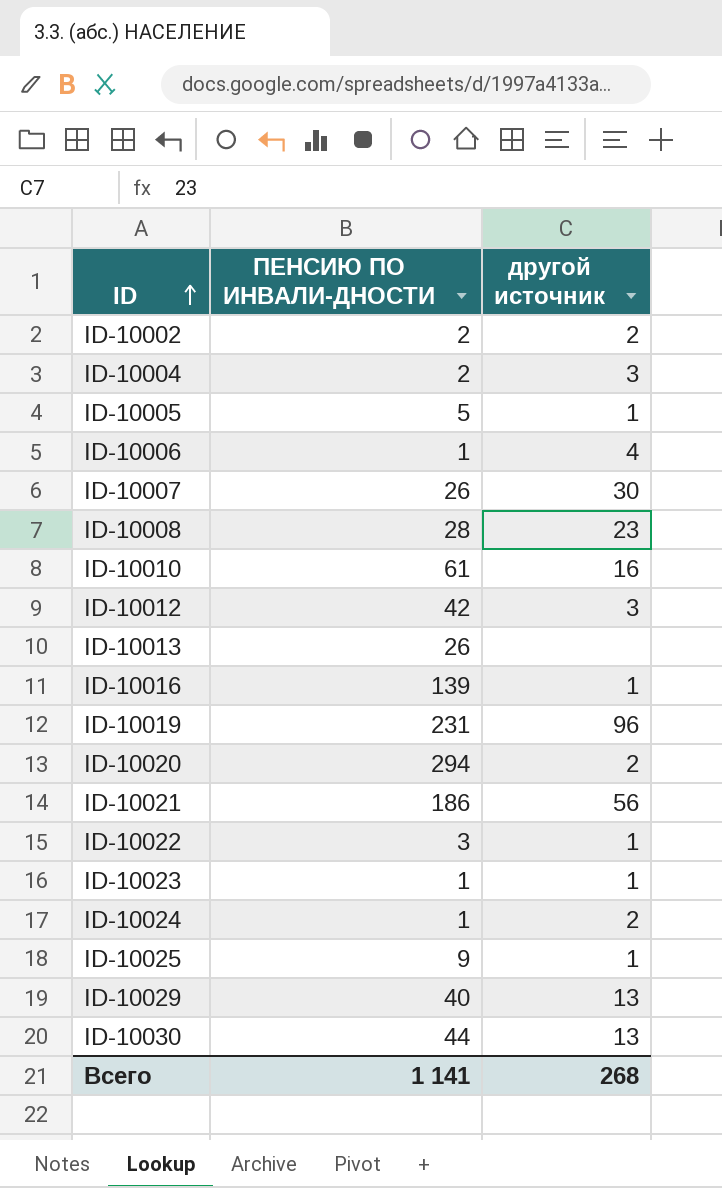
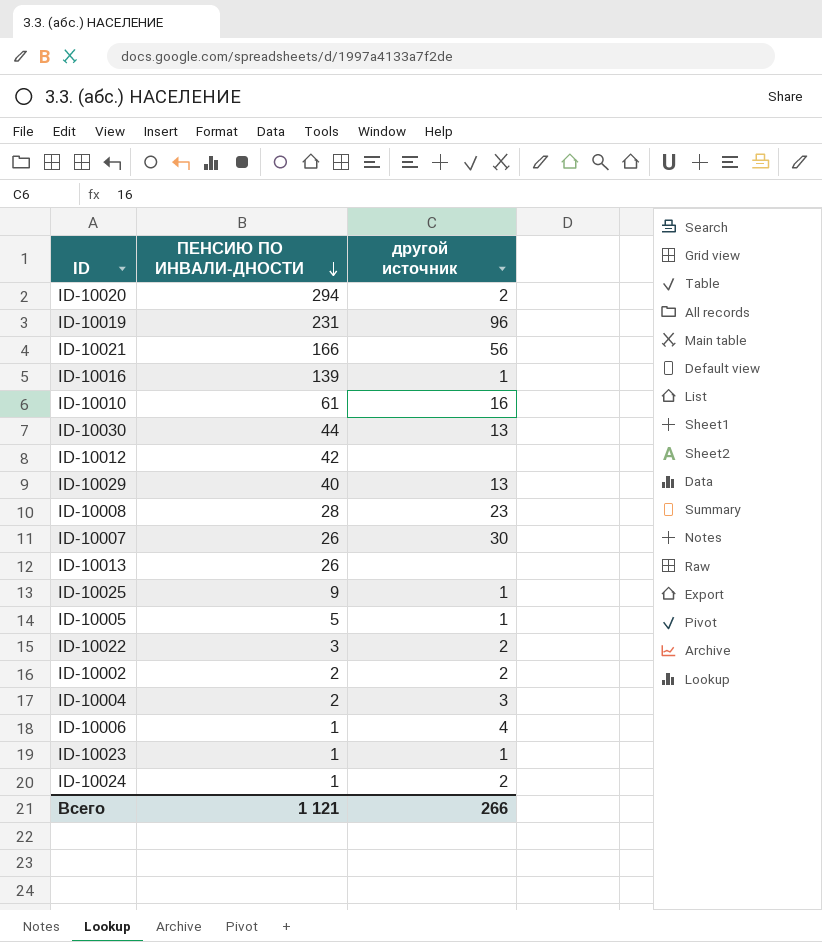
row order: ID ascending -> ПЕНСИЮ ПО ИНВАЛИ-ДНОСТИ descending
ID-10021 | ПЕНСИЮ ПО ИНВАЛИ-ДНОСТИ: 186 -> 166
ID-10012 | другой источник: 3 -> none
ID-10022 | другой источник: 1 -> 2
Всего | ПЕНСИЮ ПО ИНВАЛИ-ДНОСТИ: 1 141 -> 1 121
Всего | другой источник: 268 -> 266

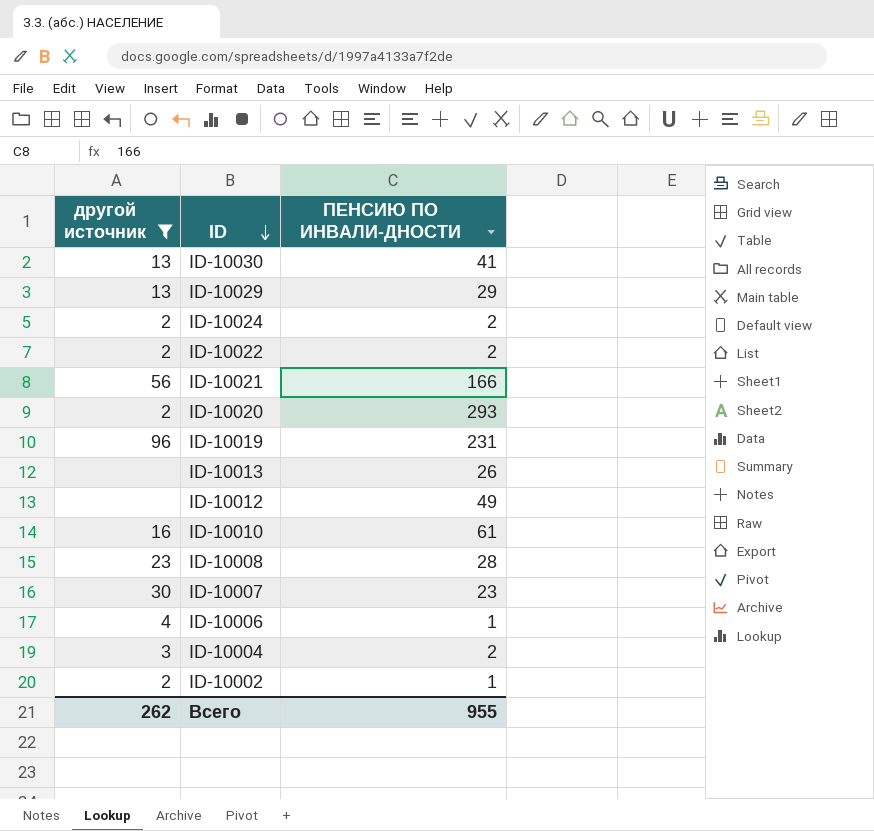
filter: none -> другой источник != 1
row order: ПЕНСИЮ ПО ИНВАЛИ-ДНОСТИ descending -> ID descending
column другой источник | position: 3 -> 1
ID-10030 | ПЕНСИЮ ПО ИНВАЛИ-ДНОСТИ: 44 -> 41
ID-10029 | ПЕНСИЮ ПО ИНВАЛИ-ДНОСТИ: 40 -> 29
ID-10024 | ПЕНСИЮ ПО ИНВАЛИ-ДНОСТИ: 1 -> 2
ID-10022 | ПЕНСИЮ ПО ИНВАЛИ-ДНОСТИ: 3 -> 2
ID-10020 | ПЕНСИЮ ПО ИНВАЛИ-ДНОСТИ: 294 -> 293
ID-10012 | ПЕНСИЮ ПО ИНВАЛИ-ДНОСТИ: 42 -> 49
ID-10007 | ПЕНСИЮ ПО ИНВАЛИ-ДНОСТИ: 26 -> 23
ID-10002 | ПЕНСИЮ ПО ИНВАЛИ-ДНОСТИ: 2 -> 1
Всего | другой источник: 266 -> 262
Всего | ПЕНСИЮ ПО ИНВАЛИ-ДНОСТИ: 1 121 -> 955

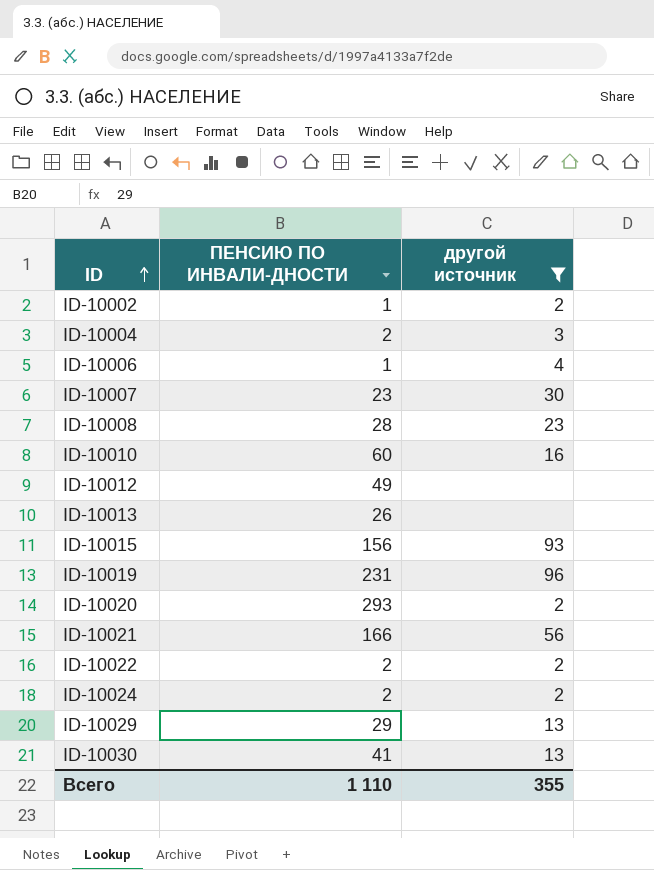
row order: ID descending -> ID ascending
column другой источник | position: 1 -> 3
ID-10010 | ПЕНСИЮ ПО ИНВАЛИ-ДНОСТИ: 61 -> 60
row ID-10015: none -> 156 | 93
Всего | ПЕНСИЮ ПО ИНВАЛИ-ДНОСТИ: 955 -> 1 110
Всего | другой источник: 262 -> 355

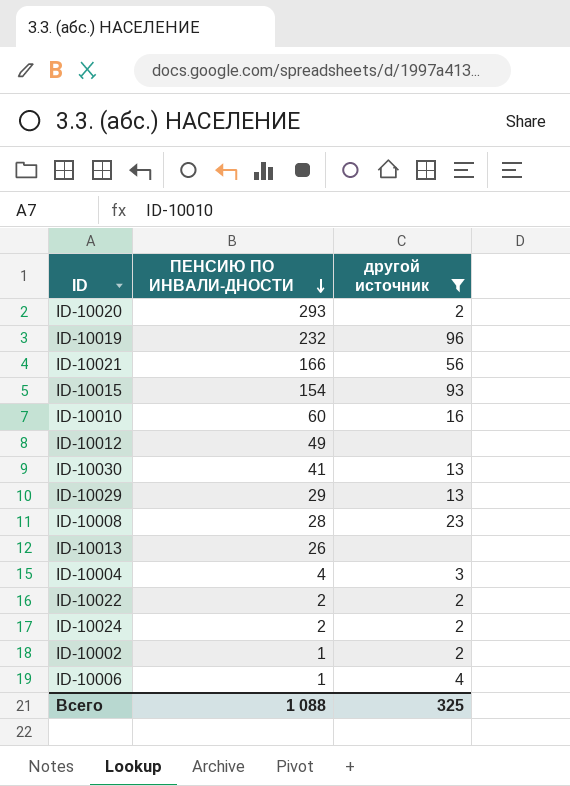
row order: ID ascending -> ПЕНСИЮ ПО ИНВАЛИ-ДНОСТИ descending
row ID-10007: 23 | 30 -> none
ID-10019 | ПЕНСИЮ ПО ИНВАЛИ-ДНОСТИ: 231 -> 232
ID-10015 | ПЕНСИЮ ПО ИНВАЛИ-ДНОСТИ: 156 -> 154
ID-10004 | ПЕНСИЮ ПО ИНВАЛИ-ДНОСТИ: 2 -> 4
Всего | ПЕНСИЮ ПО ИНВАЛИ-ДНОСТИ: 1 110 -> 1 088
Всего | другой источник: 355 -> 325

